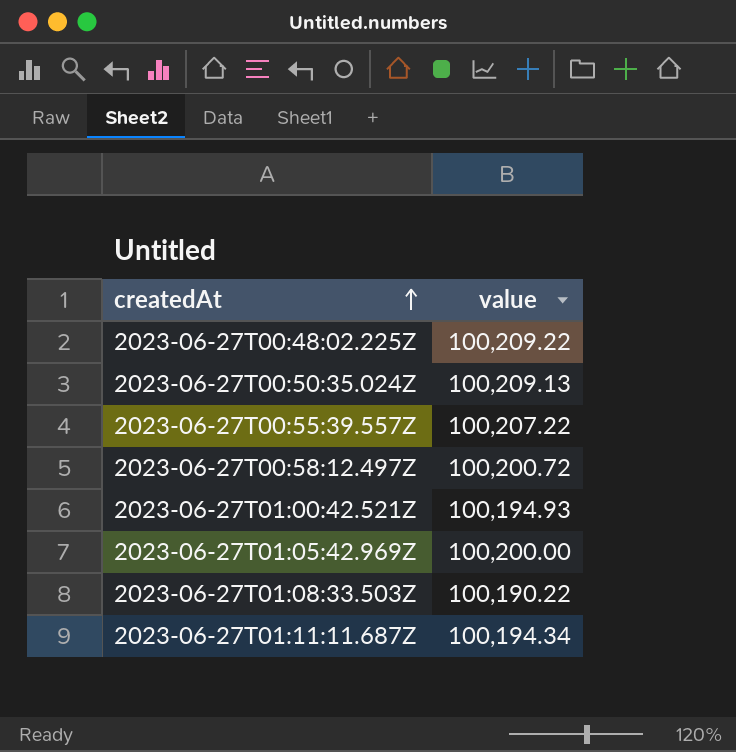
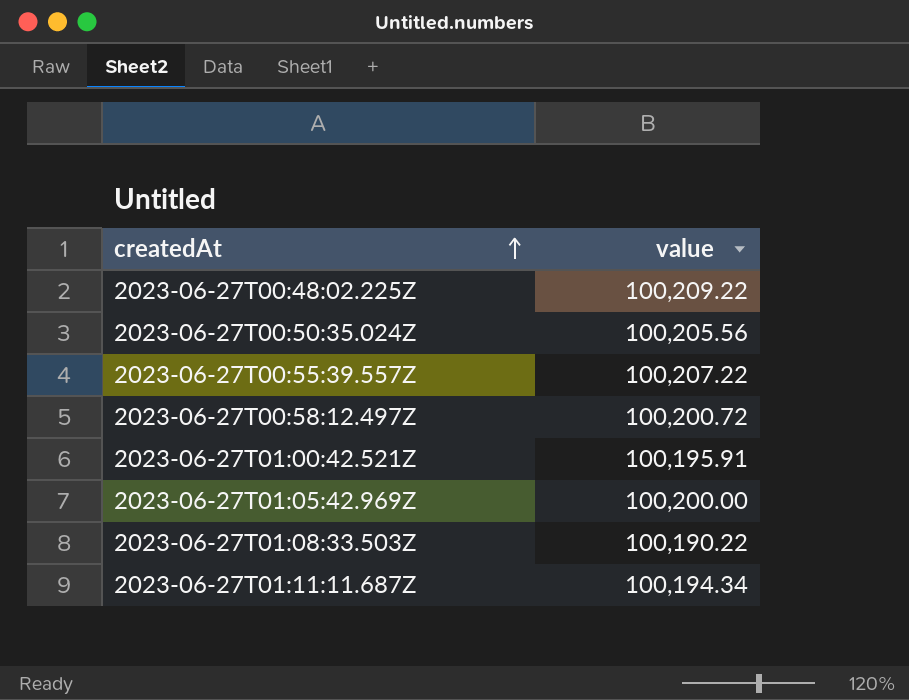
2023-06-27T00:50:35.024Z | value: 100,209.13 -> 100,205.56
2023-06-27T01:00:42.521Z | value: 100,194.93 -> 100,195.91

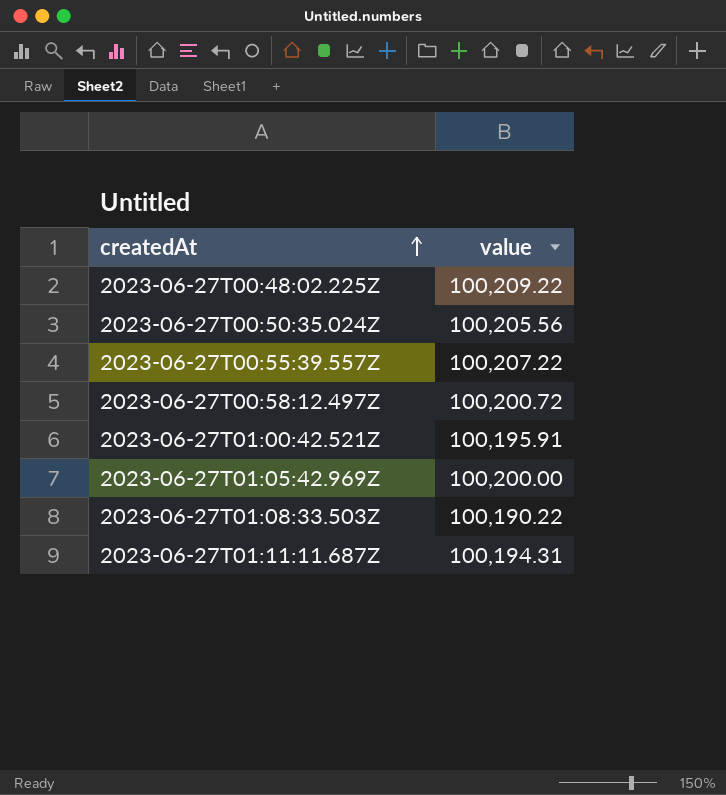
2023-06-27T01:11:11.687Z | value: 100,194.34 -> 100,194.31

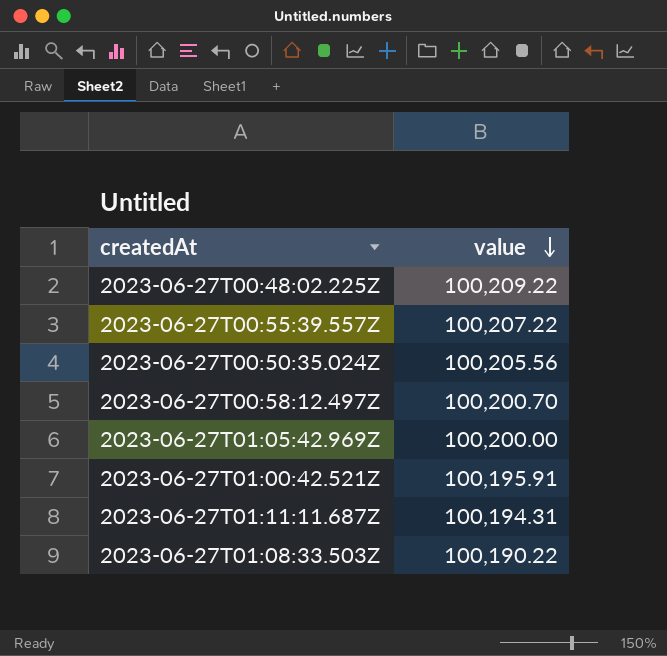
row order: createdAt ascending -> value descending
2023-06-27T00:58:12.497Z | value: 100,200.72 -> 100,200.70

